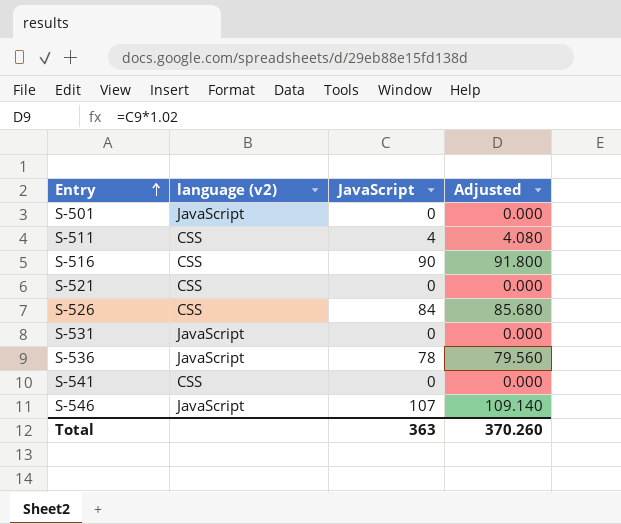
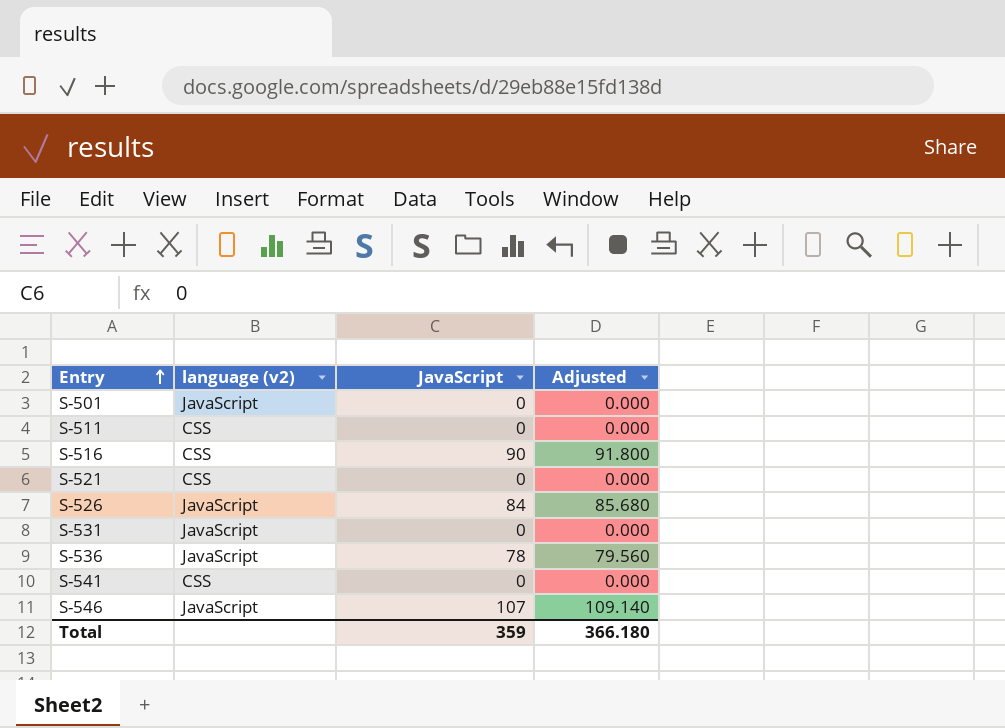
S-511 | JavaScript: 4 -> 0
S-511 | Adjusted: 4.080 -> 0.000
S-526 | language (v2): CSS -> JavaScript
Total | JavaScript: 363 -> 359
Total | Adjusted: 370.260 -> 366.180

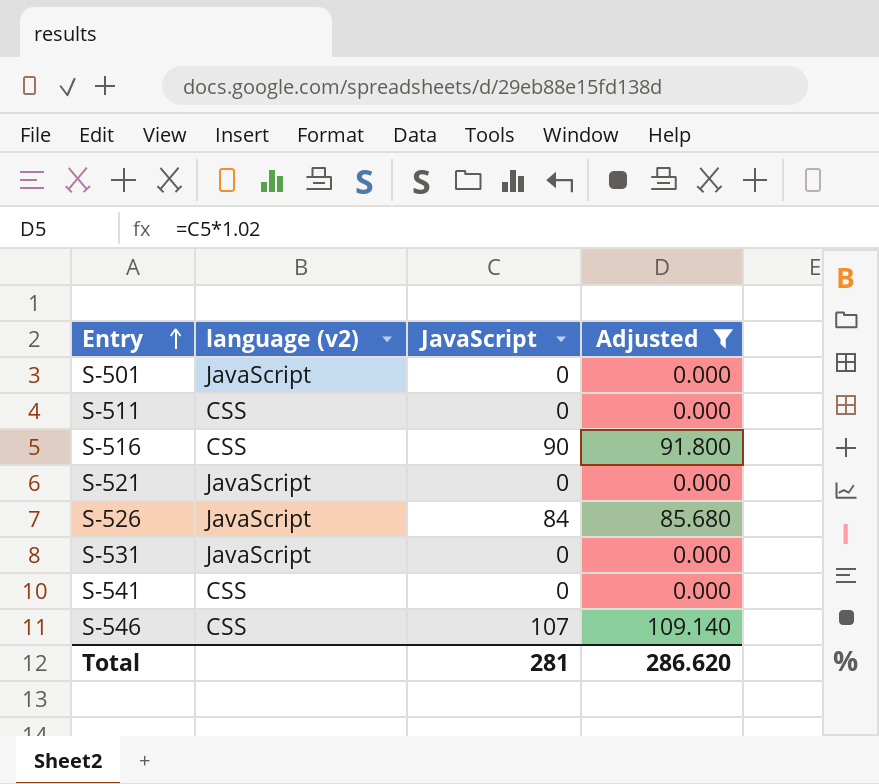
filter: none -> Adjusted != 79.560
S-521 | language (v2): CSS -> JavaScript
S-546 | language (v2): JavaScript -> CSS
Total | JavaScript: 359 -> 281
Total | Adjusted: 366.180 -> 286.620

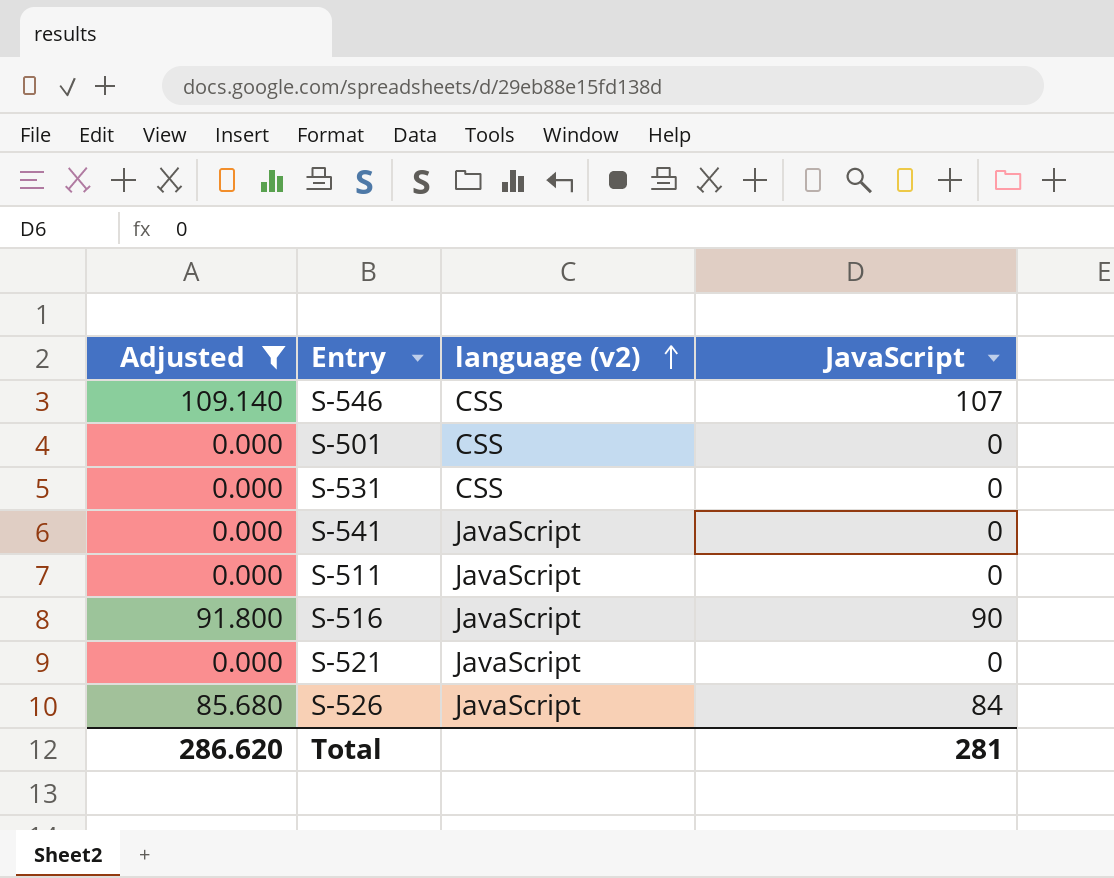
row order: Entry ascending -> language (v2) ascending
column Adjusted | position: 4 -> 1
S-501 | language (v2): JavaScript -> CSS
S-531 | language (v2): JavaScript -> CSS
S-541 | language (v2): CSS -> JavaScript
S-511 | language (v2): CSS -> JavaScript
S-516 | language (v2): CSS -> JavaScript

